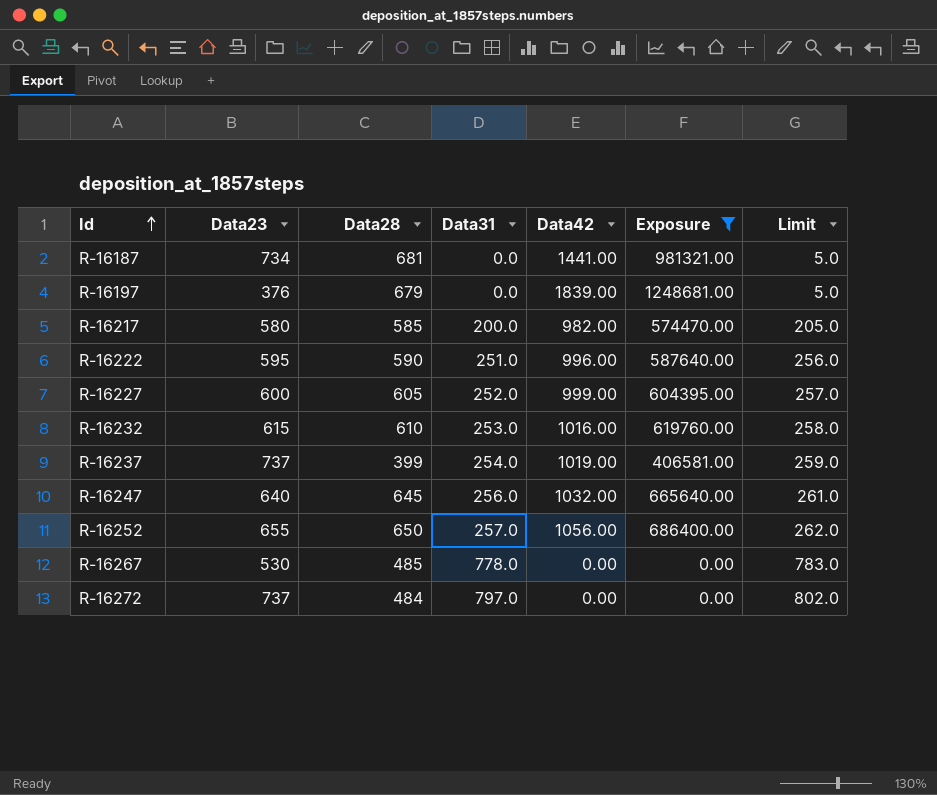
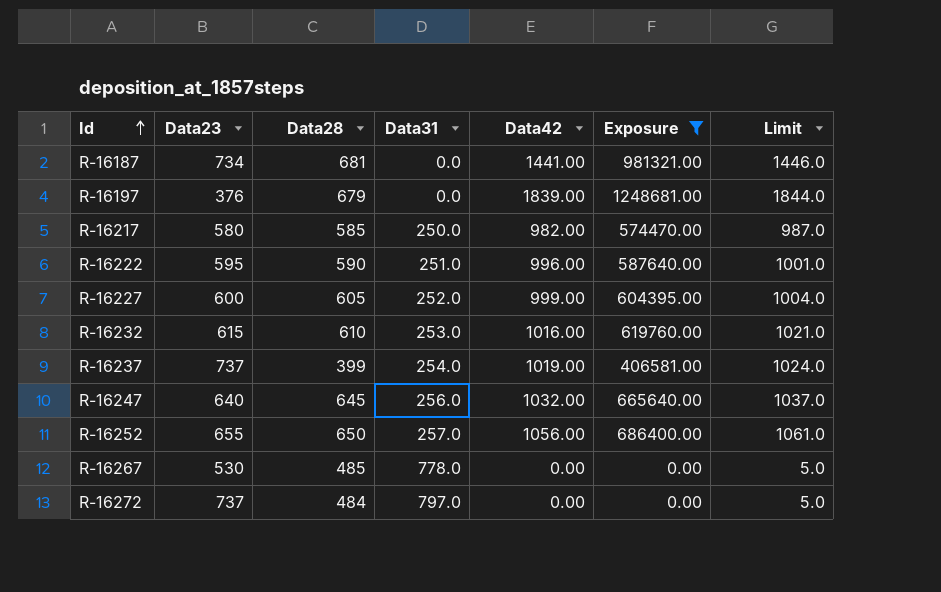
column Limit | formula: [Data31] + 5 -> [Data42] + 5
R-16217 | Data31: 200.0 -> 250.0

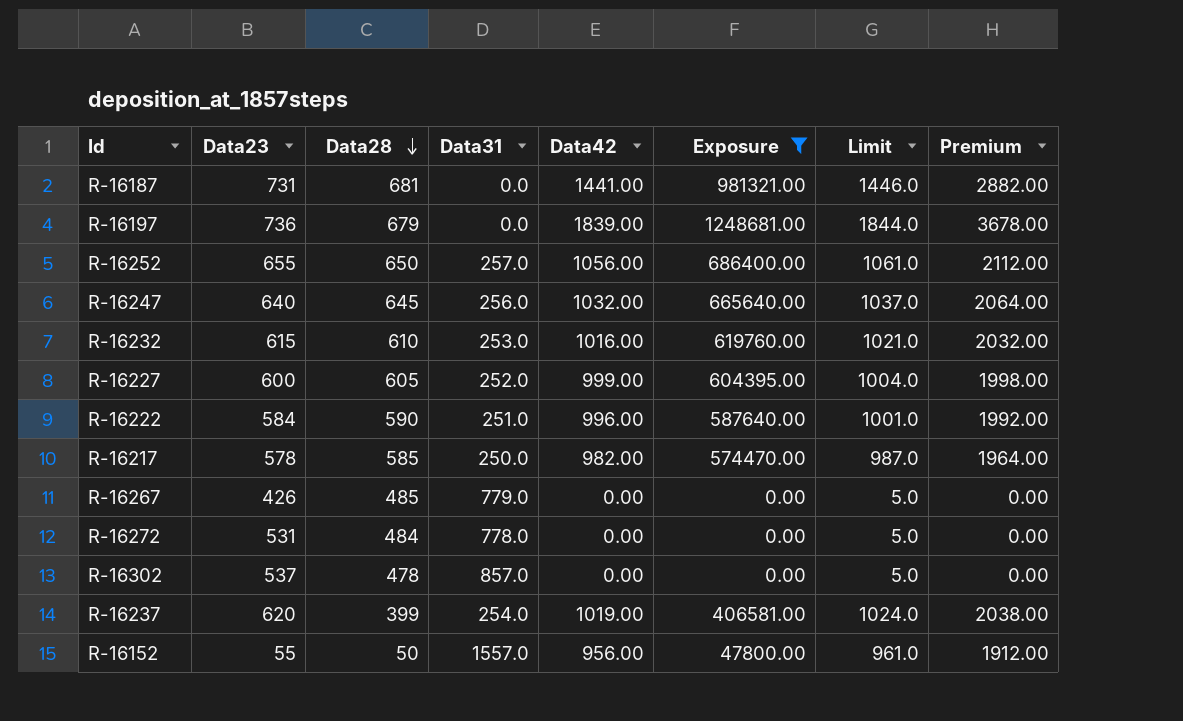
row order: Id ascending -> Data28 descending
column Premium | formula: none -> [Data42] * 2
R-16187 | Data23: 734 -> 731
R-16197 | Data23: 376 -> 736
R-16222 | Data23: 595 -> 584
R-16217 | Data23: 580 -> 578
R-16267 | Data23: 530 -> 426
R-16267 | Data31: 778.0 -> 779.0
R-16272 | Data23: 737 -> 531
R-16272 | Data31: 797.0 -> 778.0
row R-16302: none -> 537 | 478 | 857.0 | 0.00 | 0.00 | 5.0 | 0.00
R-16237 | Data23: 737 -> 620
row R-16152: none -> 55 | 50 | 1557.0 | 956.00 | 47800.00 | 961.0 | 1912.00

